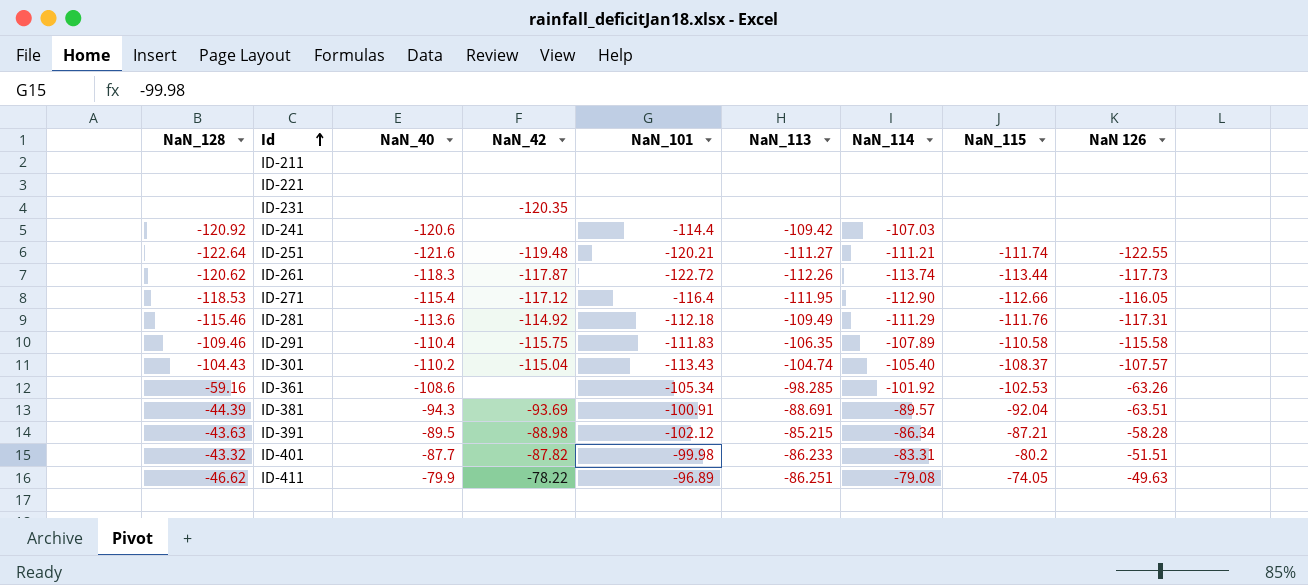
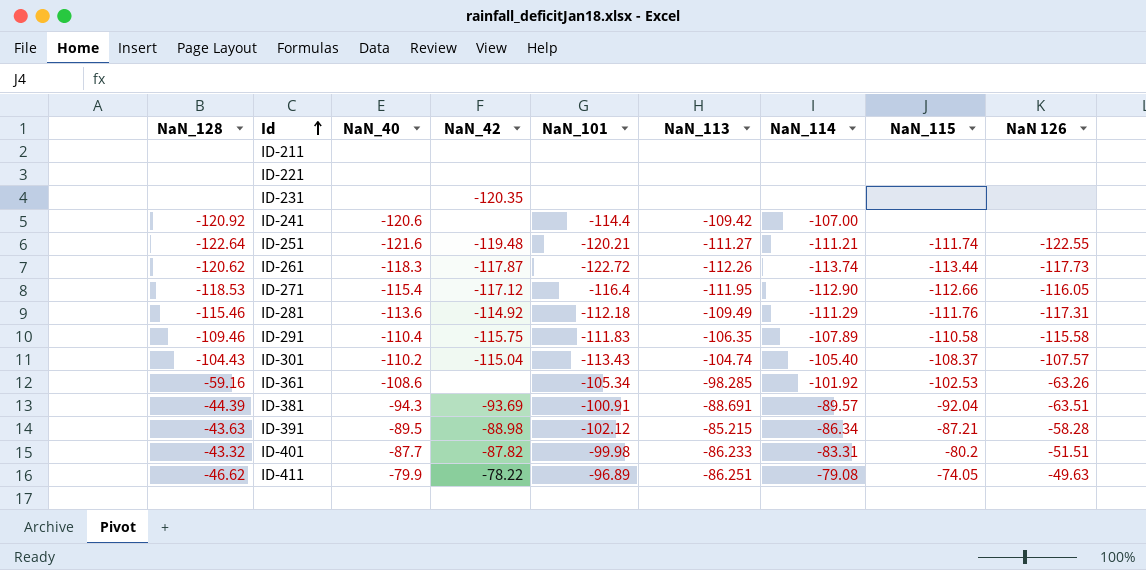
ID-241 | NaN_114: -107.03 -> -107.00

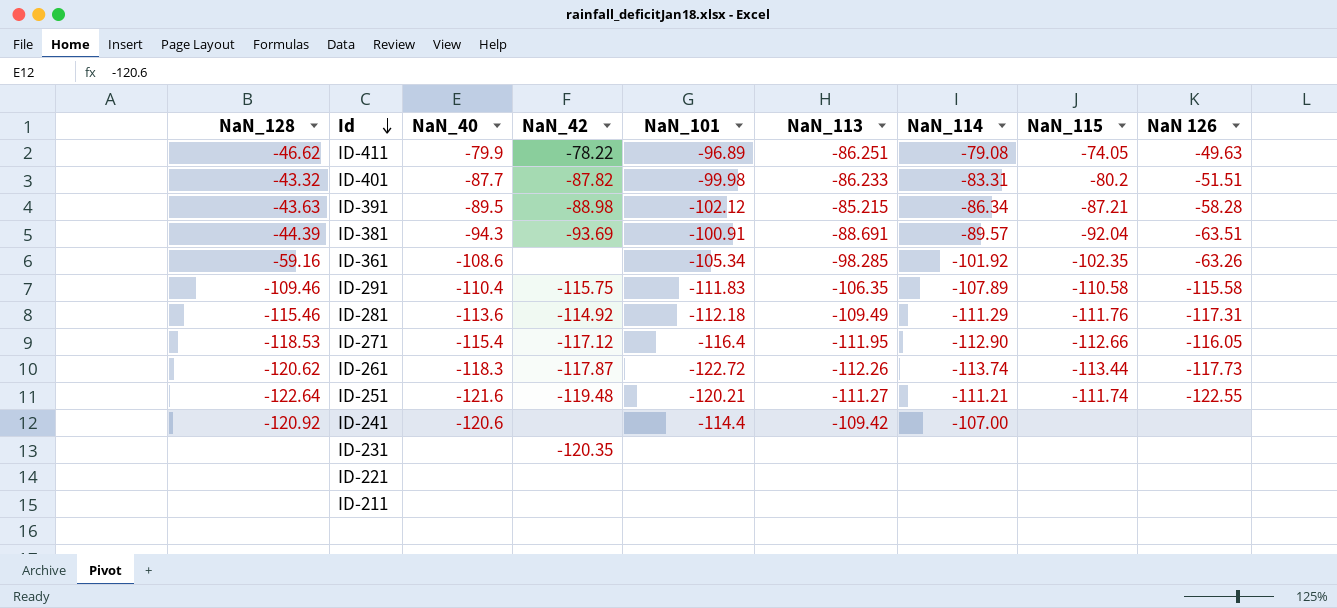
row order: Id ascending -> Id descending
row ID-301: -104.43 | -110.2 | -115.04 | -113.43 | -104.74 | -105.40 | -108.37 | -107.57 -> none
ID-361 | NaN_115: -102.53 -> -102.35

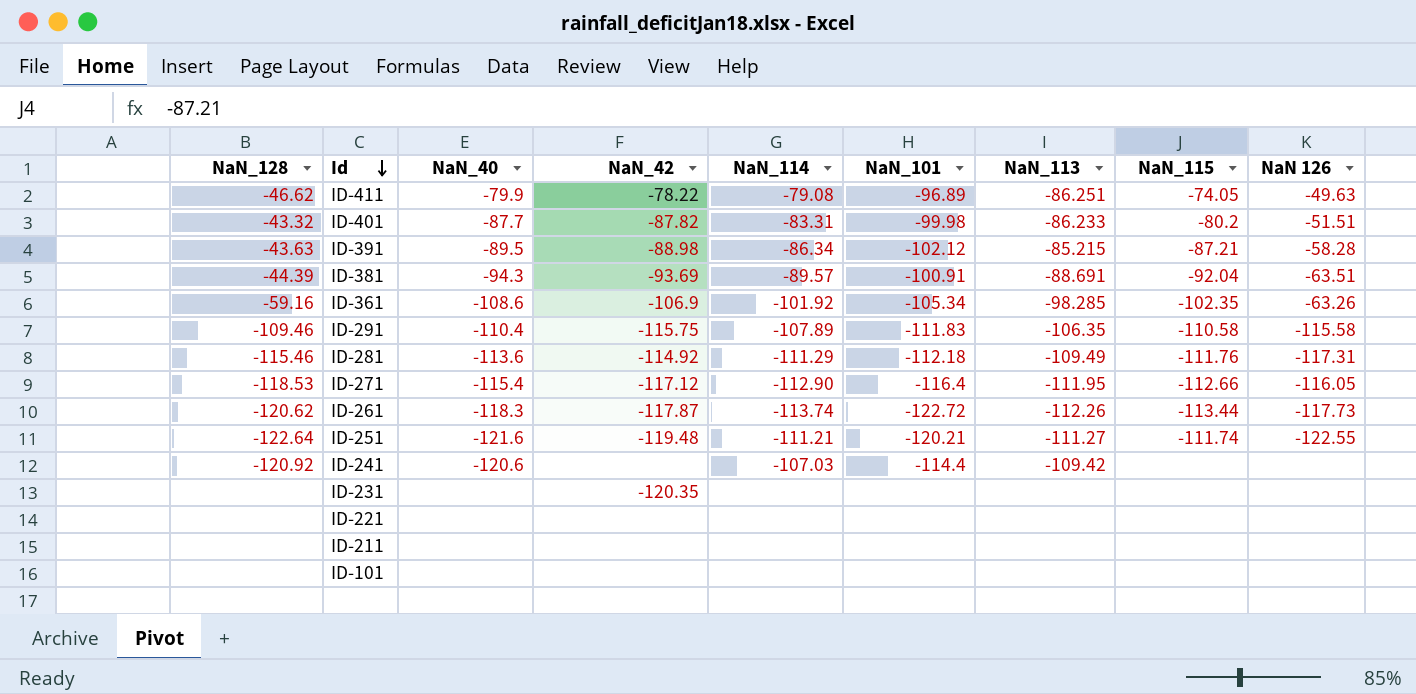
column NaN_114 | position: 7 -> 5
ID-361 | NaN_42: none -> -106.9
ID-241 | NaN_114: -107.00 -> -107.03
row ID-101: none -> none | none | none | none | none | none | none | none

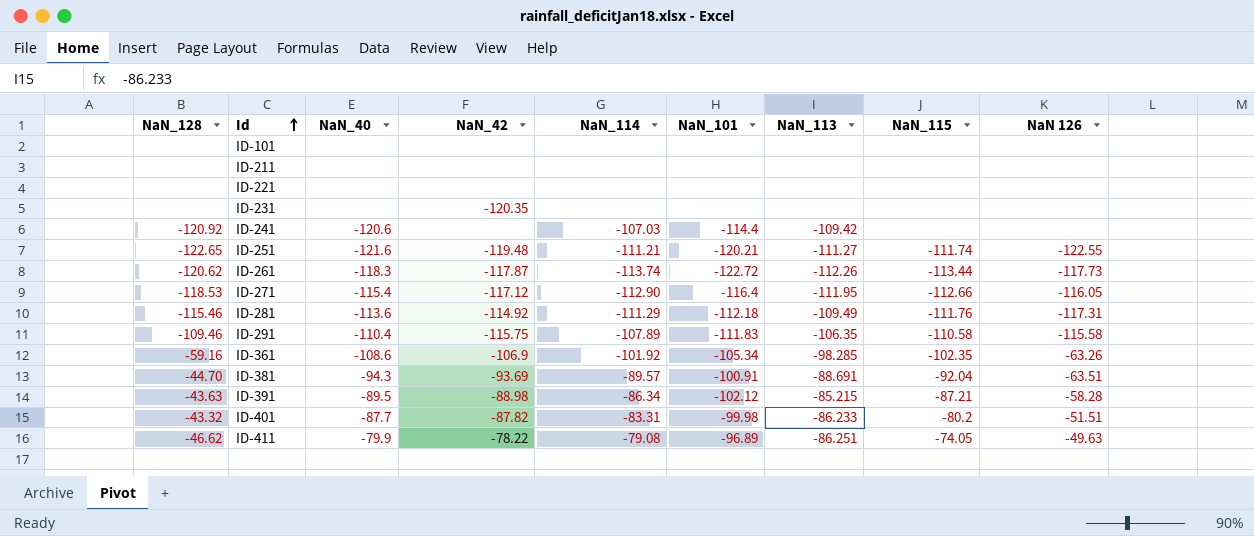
row order: Id descending -> Id ascending
ID-251 | NaN_128: -122.64 -> -122.65
ID-381 | NaN_128: -44.39 -> -44.70

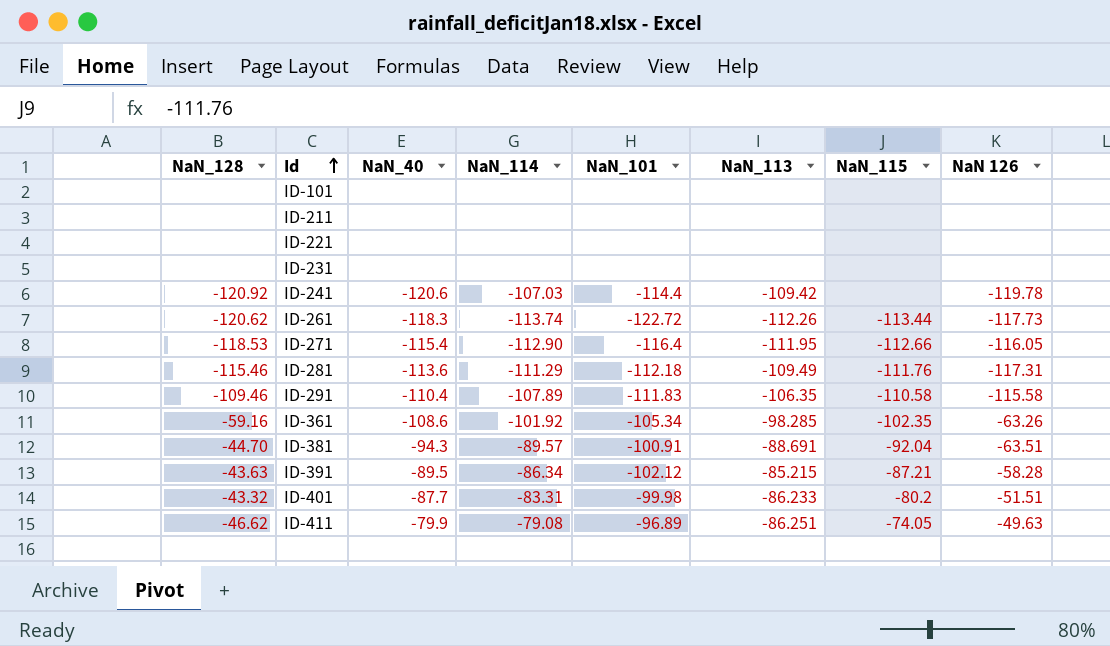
column NaN_42 | position: 4 -> none
row ID-251: -122.65 | -121.6 | -119.48 | -111.21 | -120.21 | -111.27 | -111.74 | -122.55 -> none
ID-241 | NaN 126: none -> -119.78

